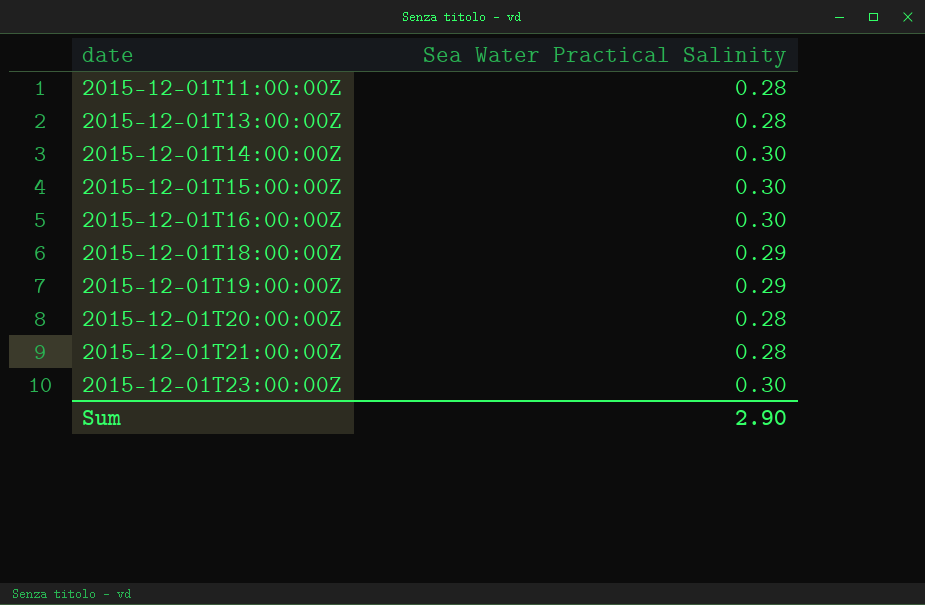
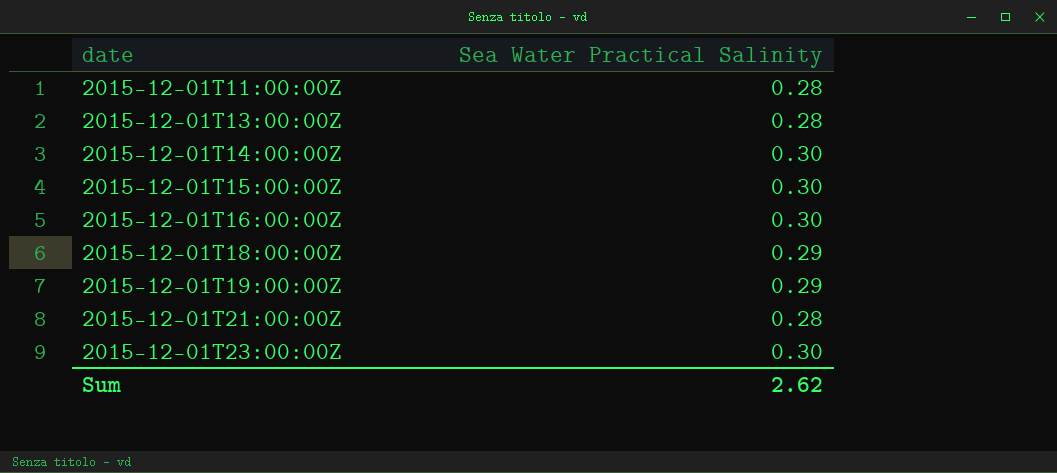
row 2015-12-01T20:00:00Z: 0.28 -> none
Sum | Sea Water Practical Salinity: 2.90 -> 2.62

